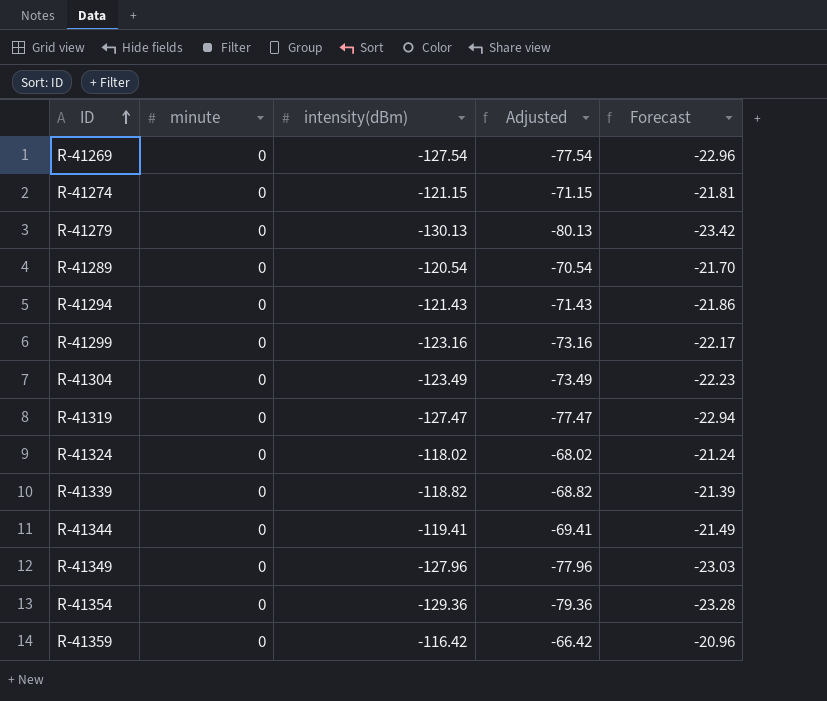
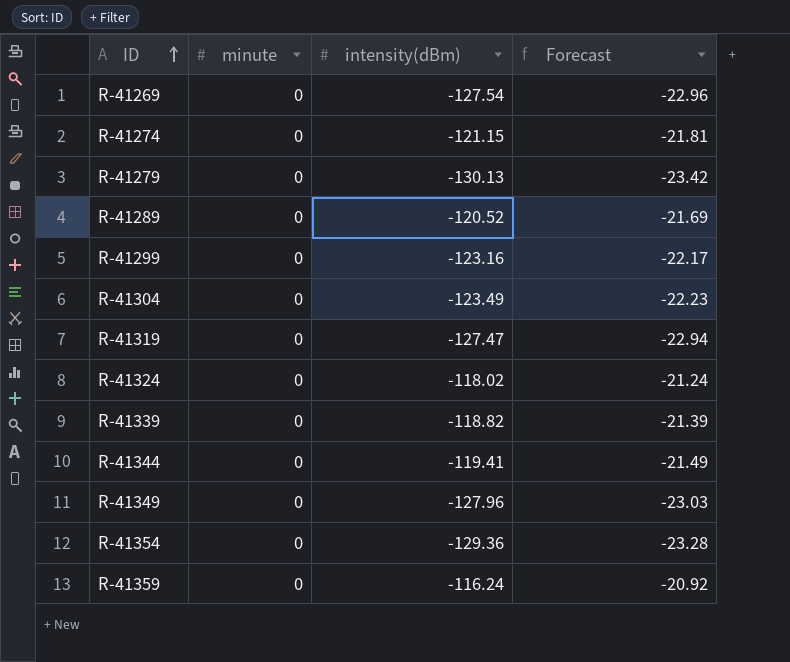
column Adjusted | formula: [intensity(dBm)] + 50 -> none
row R-41294: 0 | -121.43 | -71.43 | -21.86 -> none
R-41289 | intensity(dBm): -120.54 -> -120.52
R-41289 | Forecast: -21.70 -> -21.69
R-41359 | intensity(dBm): -116.42 -> -116.24
R-41359 | Forecast: -20.96 -> -20.92

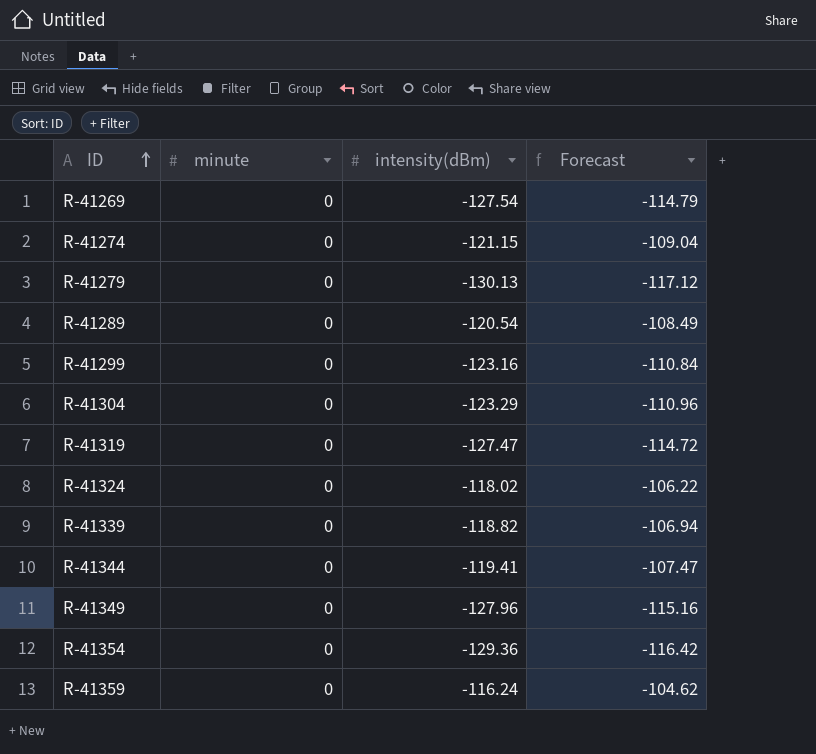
column Forecast | formula: [intensity(dBm)] * 0.18 -> [intensity(dBm)] * 0.9
R-41289 | intensity(dBm): -120.52 -> -120.54
R-41304 | intensity(dBm): -123.49 -> -123.29

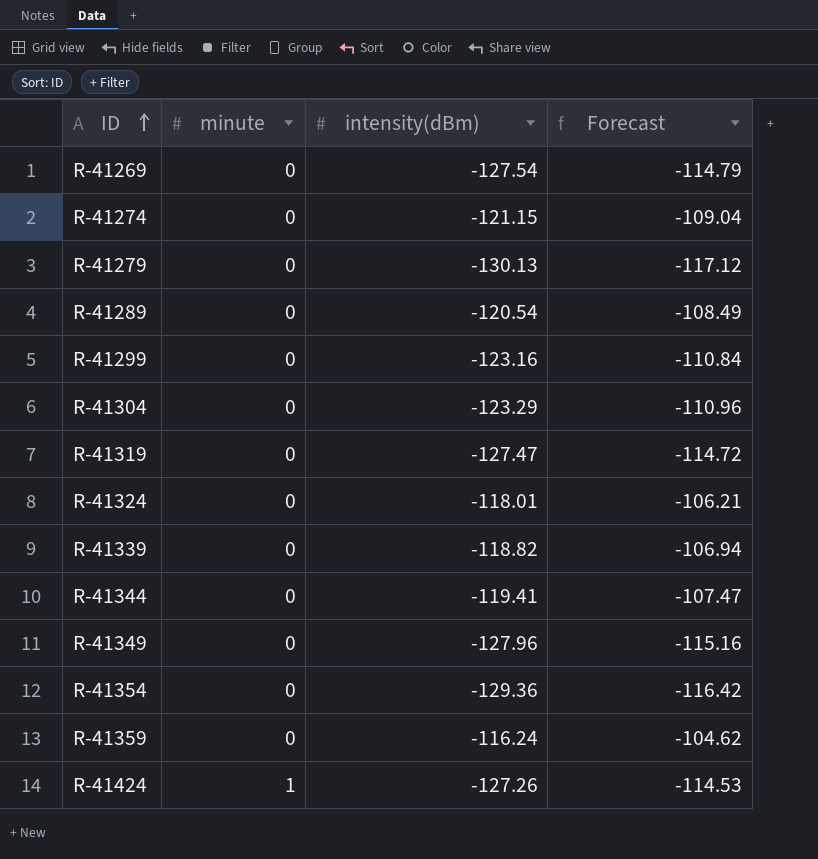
R-41324 | intensity(dBm): -118.02 -> -118.01
R-41324 | Forecast: -106.22 -> -106.21
row R-41424: none -> 1 | -127.26 | -114.53

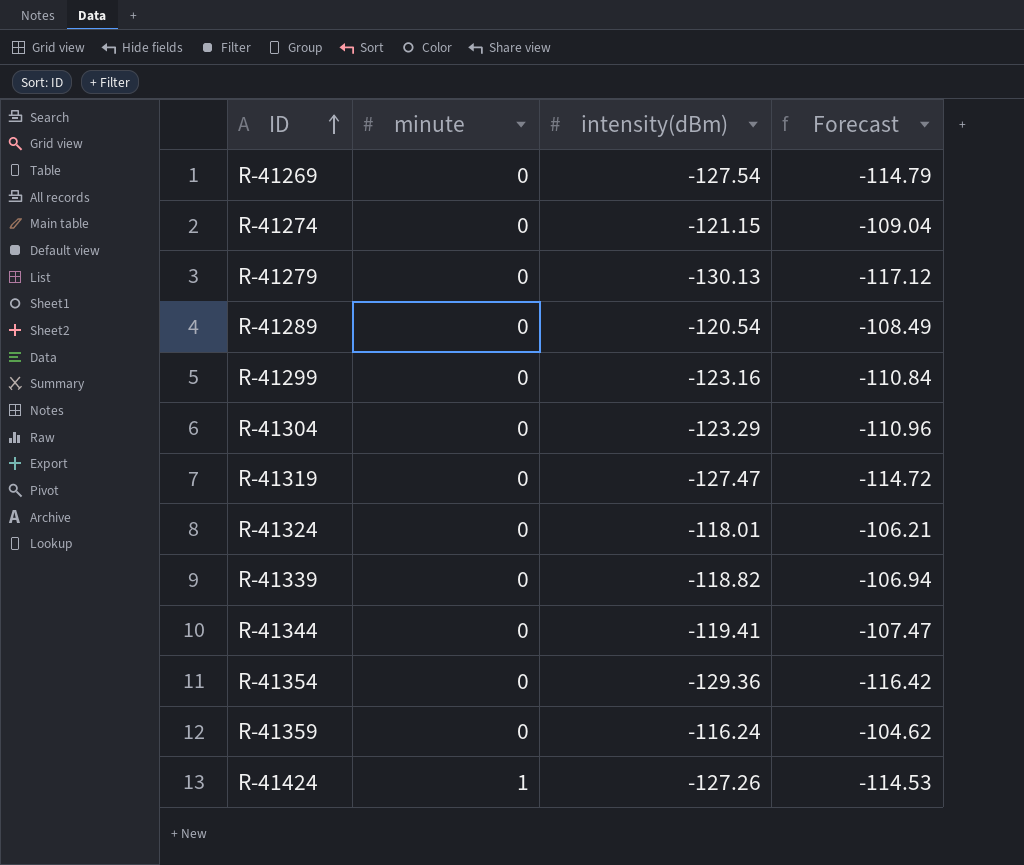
row R-41349: 0 | -127.96 | -115.16 -> none

